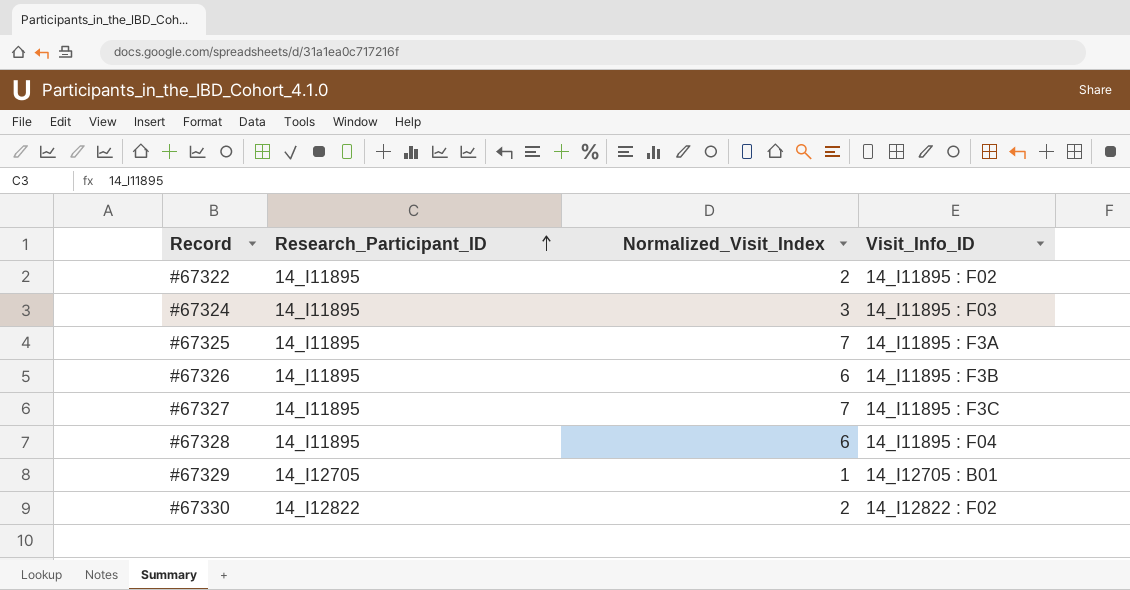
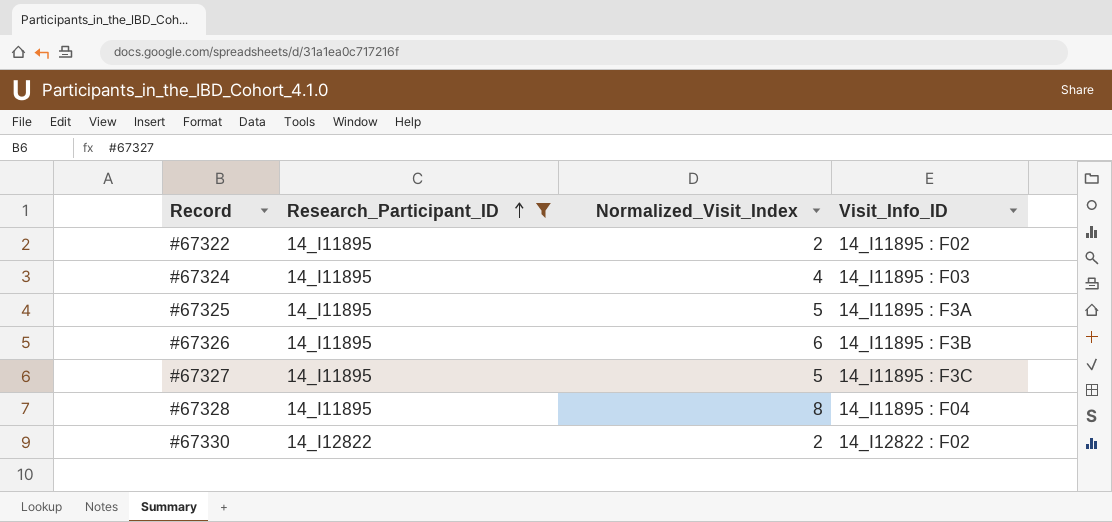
filter: none -> Research_Participant_ID != 14_I12705
#67324 | Normalized_Visit_Index: 3 -> 4
#67325 | Normalized_Visit_Index: 7 -> 5
#67327 | Normalized_Visit_Index: 7 -> 5
#67328 | Normalized_Visit_Index: 6 -> 8

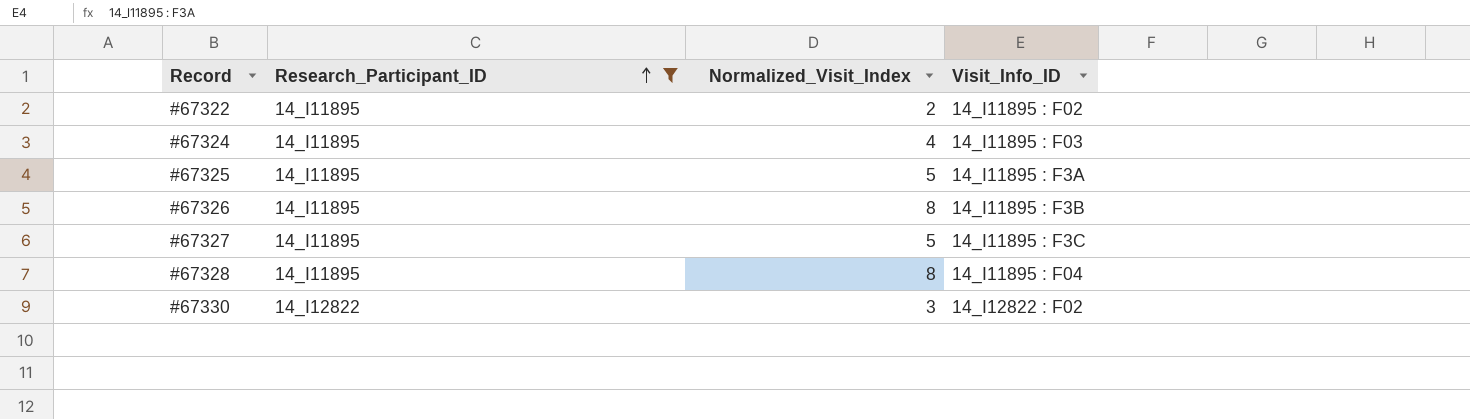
#67326 | Normalized_Visit_Index: 6 -> 8
#67330 | Normalized_Visit_Index: 2 -> 3

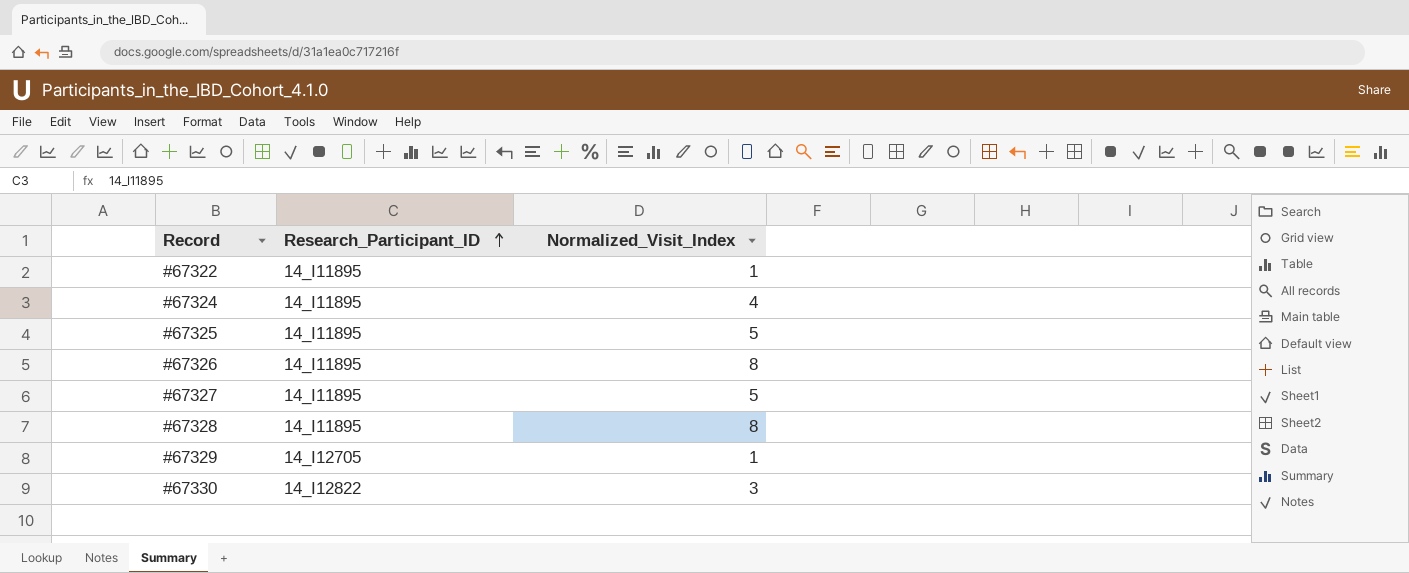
filter: Research_Participant_ID != 14_I12705 -> none
column Visit_Info_ID | position: 4 -> none
#67322 | Normalized_Visit_Index: 2 -> 1

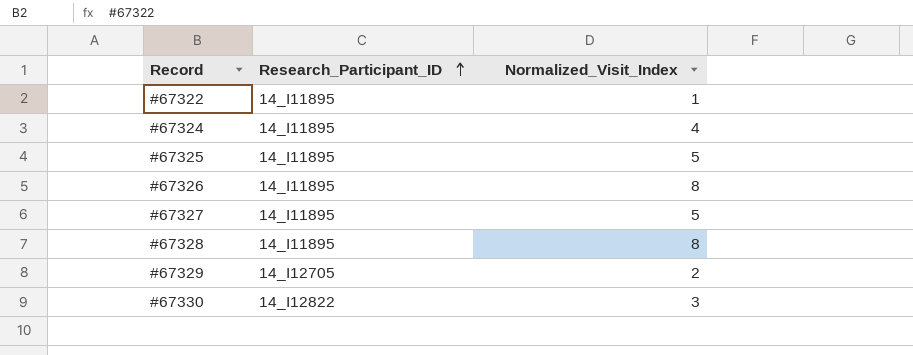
#67329 | Normalized_Visit_Index: 1 -> 2

